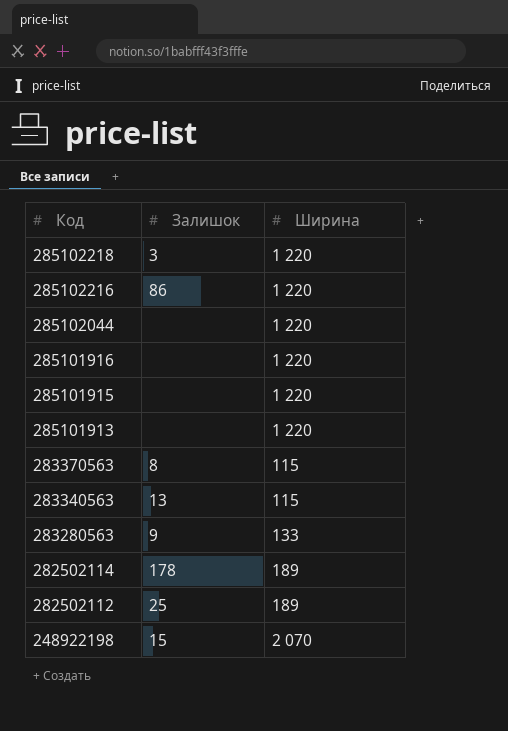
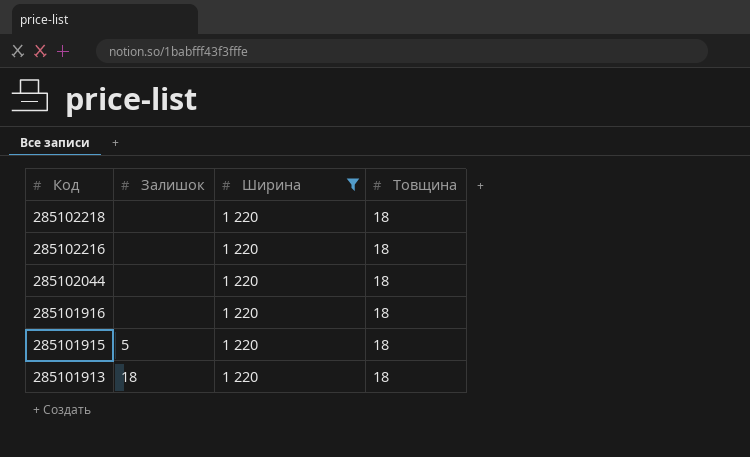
filter: none -> Ширина = 1 220
column Товщина | position: none -> 4
285102218 | Залишок: 3 -> none
285102216 | Залишок: 86 -> none
285101915 | Залишок: none -> 5
285101913 | Залишок: none -> 18

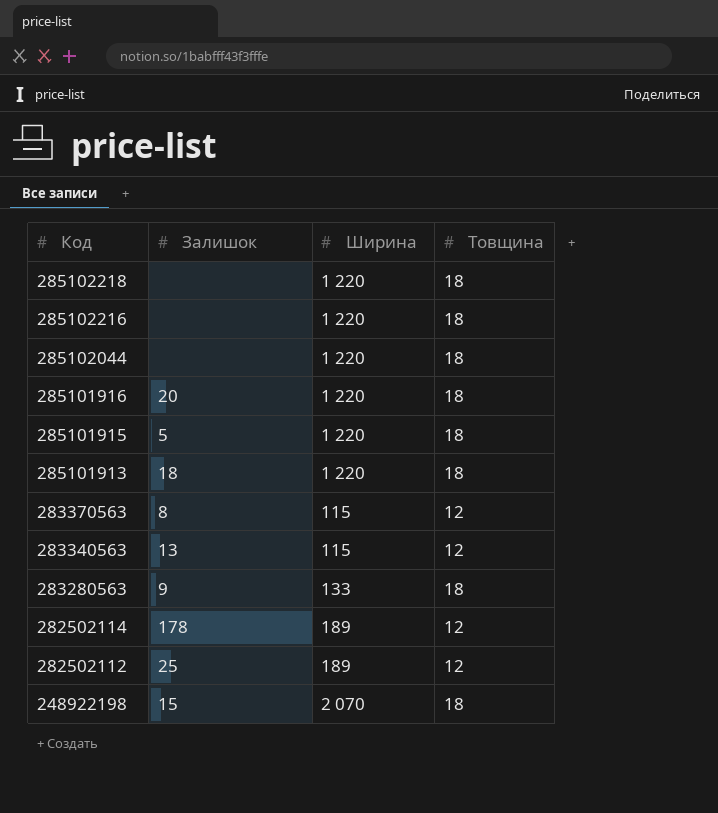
filter: Ширина = 1 220 -> none
285101916 | Залишок: none -> 20

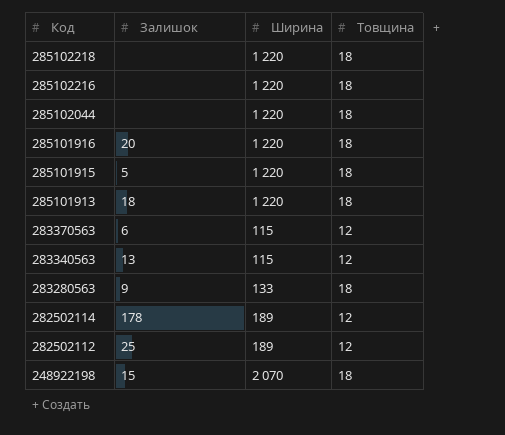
283370563 | Залишок: 8 -> 6

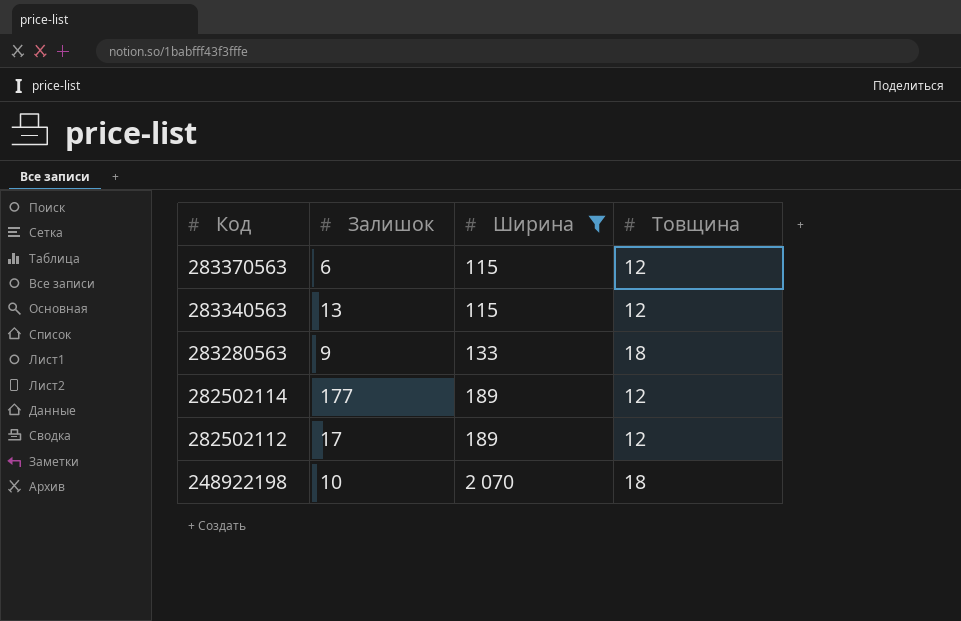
filter: none -> Ширина != 1 220
282502114 | Залишок: 178 -> 177
282502112 | Залишок: 25 -> 17
248922198 | Залишок: 15 -> 10

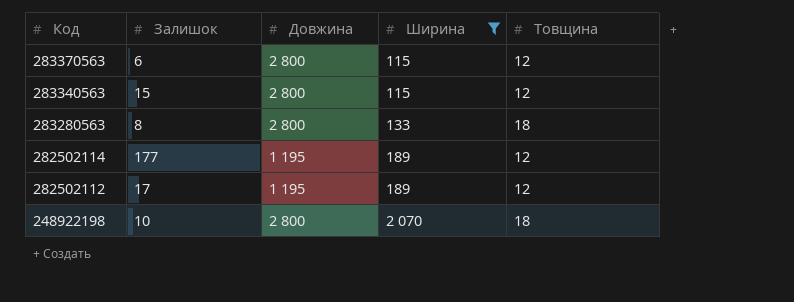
column Довжина | position: none -> 3
283340563 | Залишок: 13 -> 15
283280563 | Залишок: 9 -> 8

